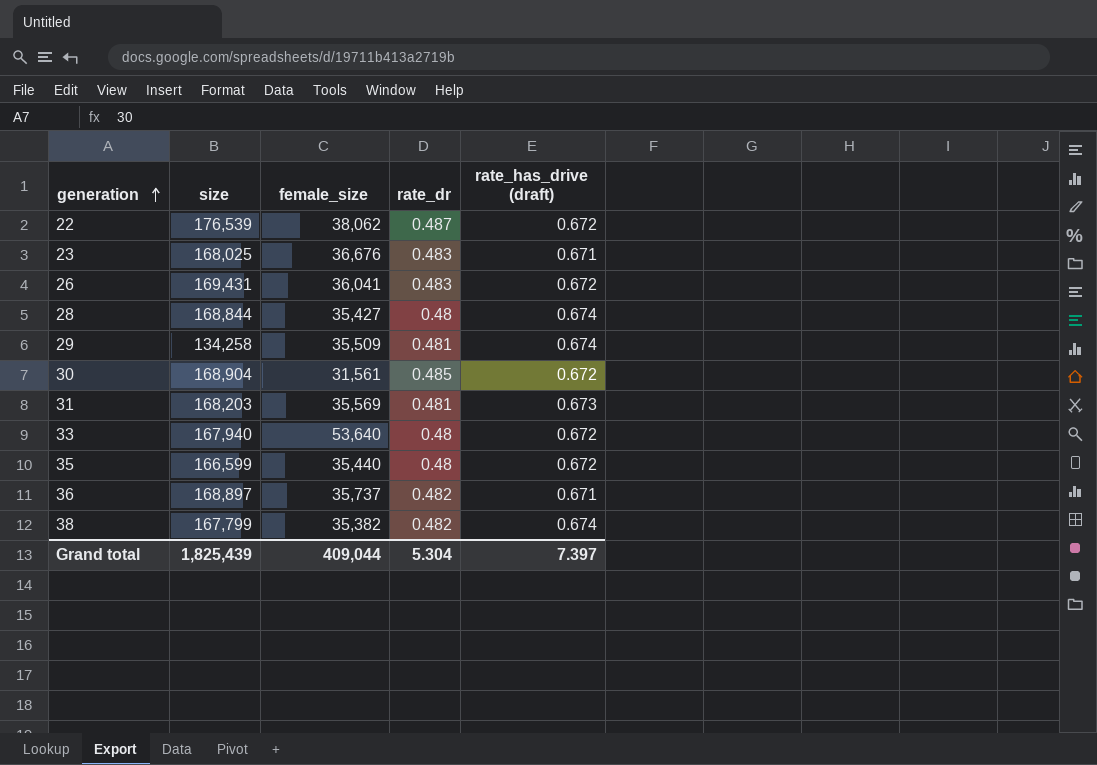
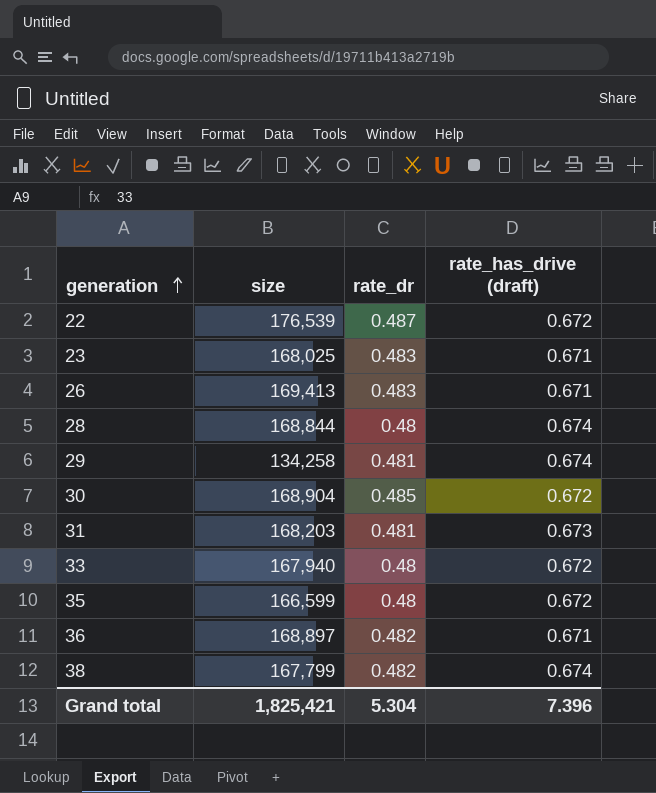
column female_size | position: 3 -> none
26 | size: 169,431 -> 169,413
26 | rate_has_drive (draft): 0.672 -> 0.671
Grand total | size: 1,825,439 -> 1,825,421
Grand total | rate_has_drive (draft): 7.397 -> 7.396

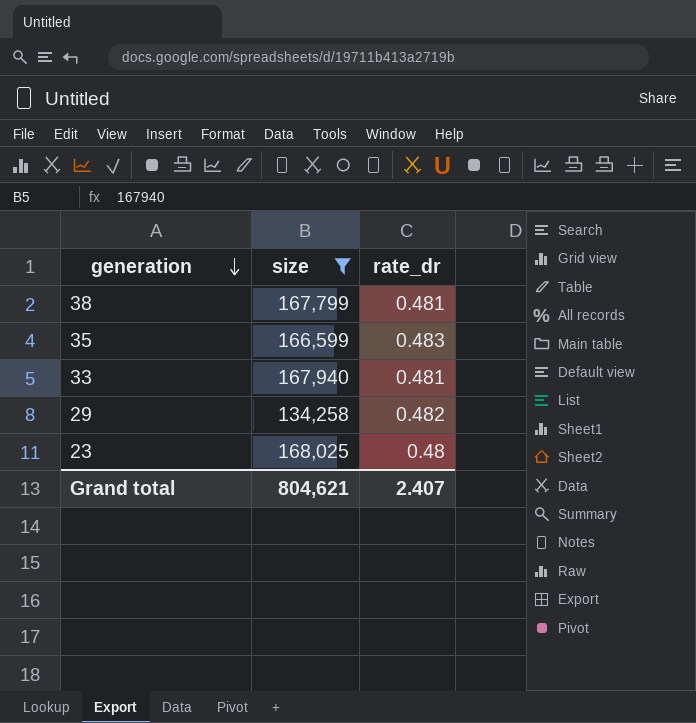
filter: none -> size <= 168,025
row order: generation ascending -> generation descending
column rate_has_drive (draft) | position: 4 -> none
38 | rate_dr: 0.482 -> 0.481
35 | rate_dr: 0.48 -> 0.483
33 | rate_dr: 0.48 -> 0.481
29 | rate_dr: 0.481 -> 0.482
23 | rate_dr: 0.483 -> 0.48
Grand total | size: 1,825,421 -> 804,621
Grand total | rate_dr: 5.304 -> 2.407

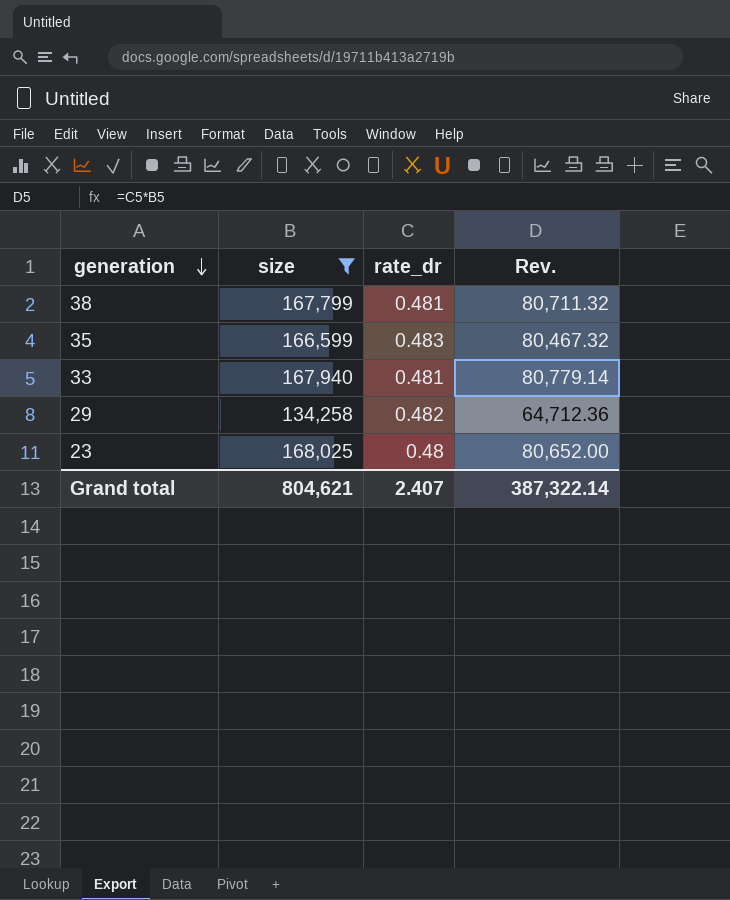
column Rev. | formula: none -> [size] * [rate_dr]

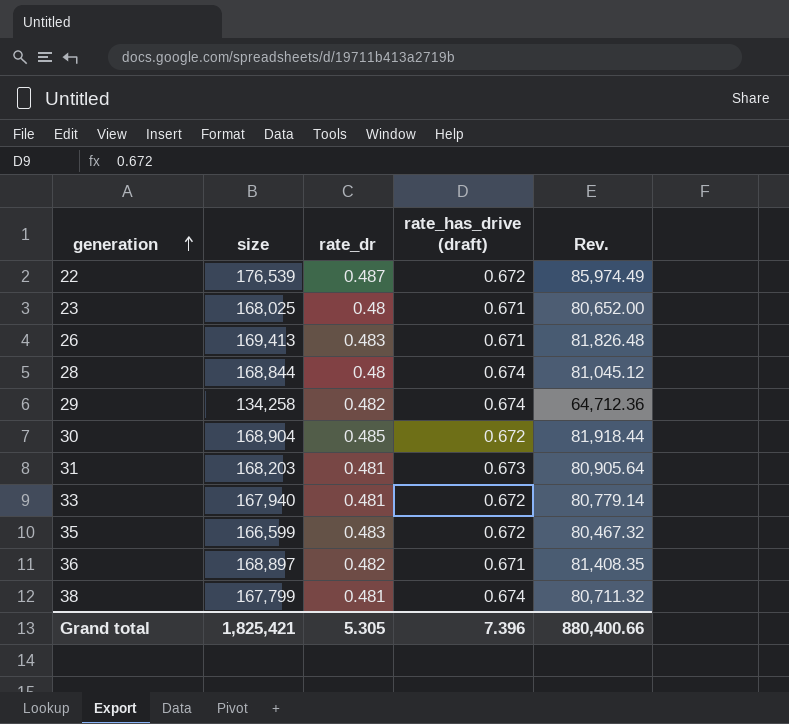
filter: size <= 168,025 -> none
row order: generation descending -> generation ascending
column rate_has_drive (draft) | position: none -> 4
Grand total | size: 804,621 -> 1,825,421
Grand total | rate_dr: 2.407 -> 5.305
Grand total | Rev.: 387,322.14 -> 880,400.66

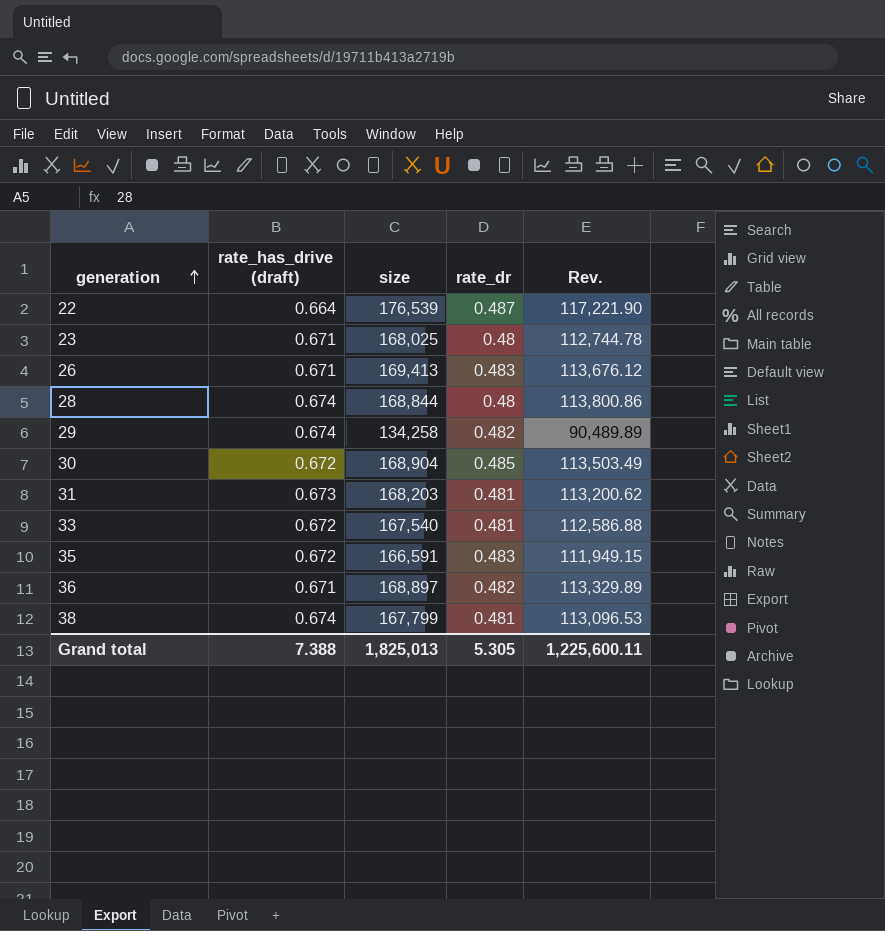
column rate_has_drive (draft) | position: 4 -> 2
column Rev. | formula: [size] * [rate_dr] -> [rate_has_drive (draft)] * [size]
22 | rate_has_drive (draft): 0.672 -> 0.664
33 | size: 167,940 -> 167,540
35 | size: 166,599 -> 166,591
Grand total | rate_has_drive (draft): 7.396 -> 7.388
Grand total | size: 1,825,421 -> 1,825,013
Grand total | Rev.: 880,400.66 -> 1,225,600.11

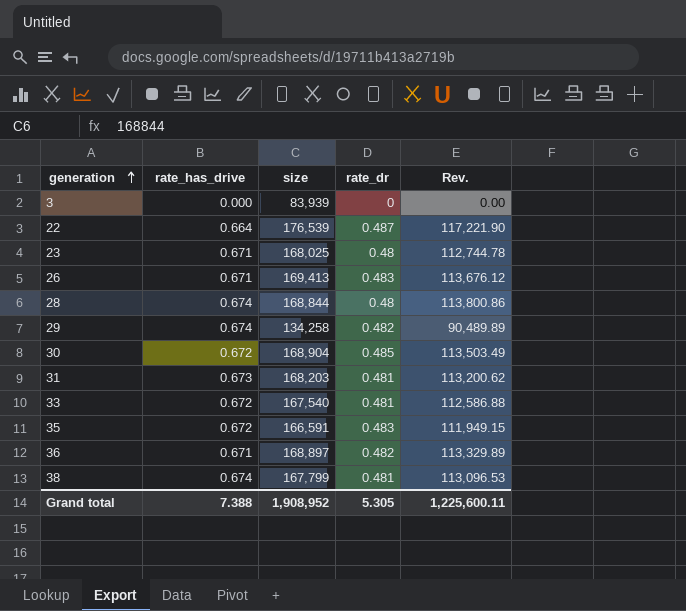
column name: rate_has_drive (draft) -> rate_has_drive
row 3: none -> 0.000 | 83,939 | 0 | 0.00
Grand total | size: 1,825,013 -> 1,908,952

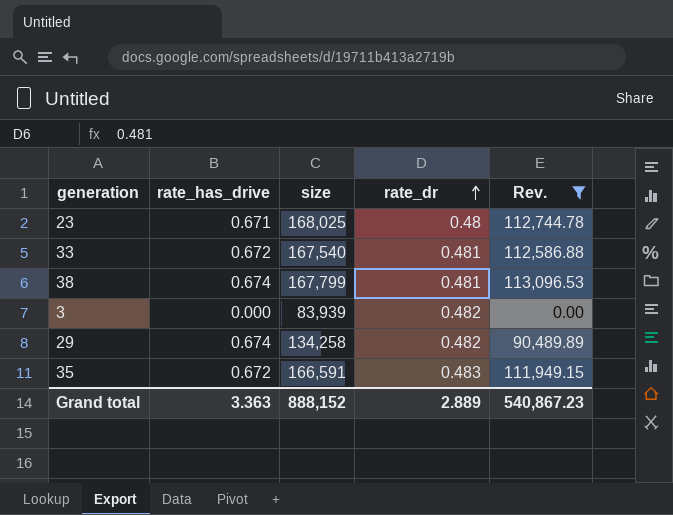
filter: none -> Rev. <= 113,096.53
row order: generation ascending -> rate_dr ascending
3 | rate_dr: 0 -> 0.482
Grand total | rate_has_drive: 7.388 -> 3.363
Grand total | size: 1,908,952 -> 888,152
Grand total | rate_dr: 5.305 -> 2.889
Grand total | Rev.: 1,225,600.11 -> 540,867.23

